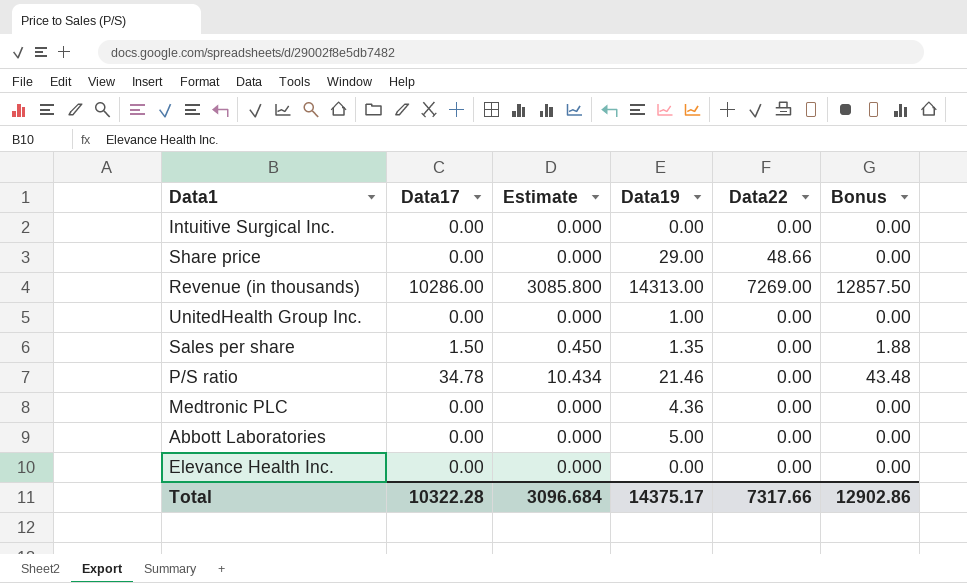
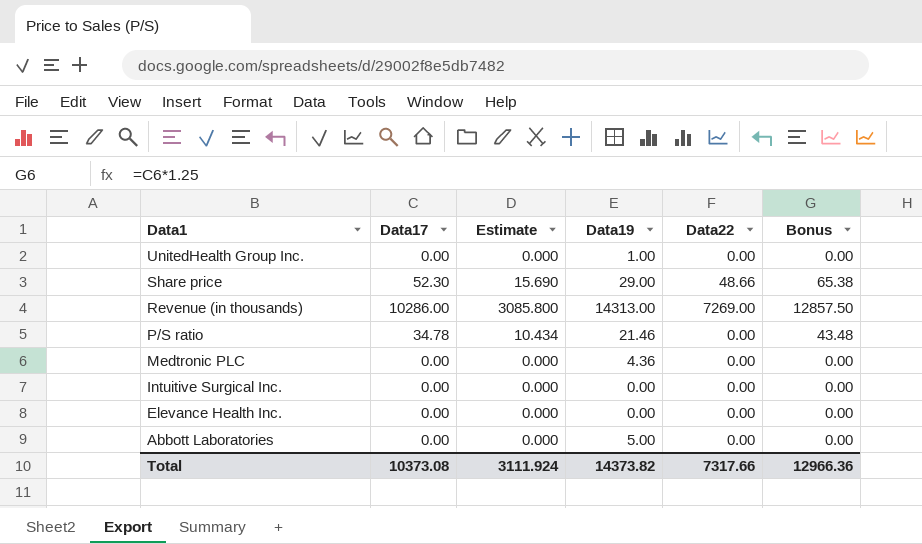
row order: none -> Data1 descending
row Sales per share: 1.50 | 0.450 | 1.35 | 0.00 | 1.88 -> none
Share price | Data17: 0.00 -> 52.30
Share price | Estimate: 0.000 -> 15.690
Share price | Bonus: 0.00 -> 65.38
Total | Data17: 10322.28 -> 10373.08
Total | Estimate: 3096.684 -> 3111.924
Total | Data19: 14375.17 -> 14373.82
Total | Bonus: 12902.86 -> 12966.36

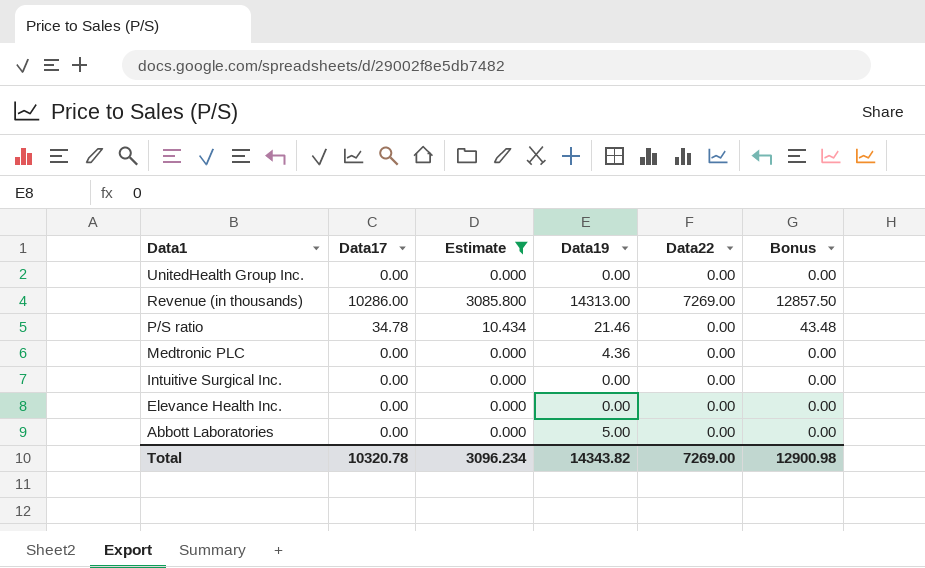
filter: none -> Estimate != 15.690
UnitedHealth Group Inc. | Data19: 1.00 -> 0.00
Total | Data17: 10373.08 -> 10320.78
Total | Estimate: 3111.924 -> 3096.234
Total | Data19: 14373.82 -> 14343.82
Total | Data22: 7317.66 -> 7269.00
Total | Bonus: 12966.36 -> 12900.98

